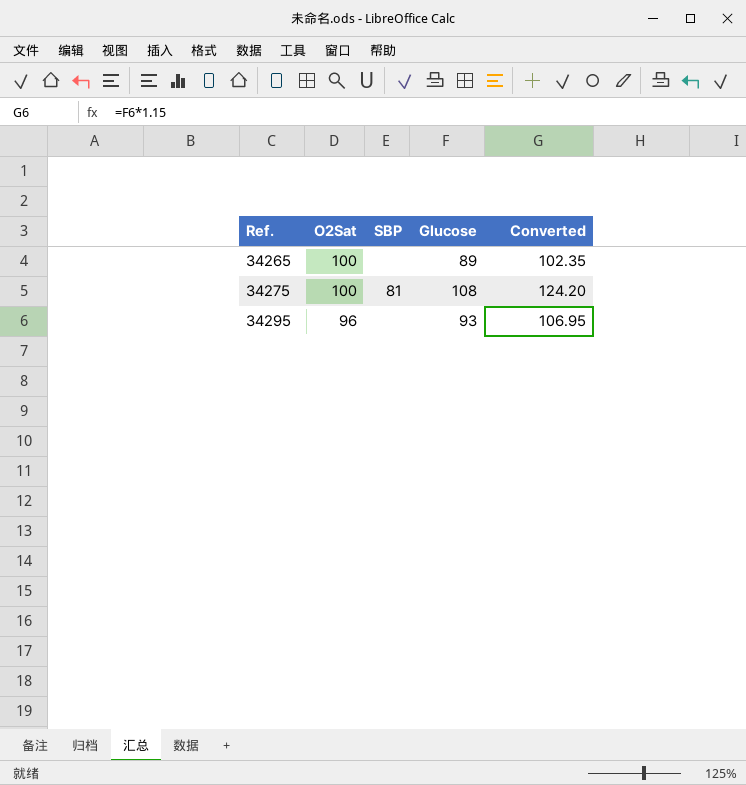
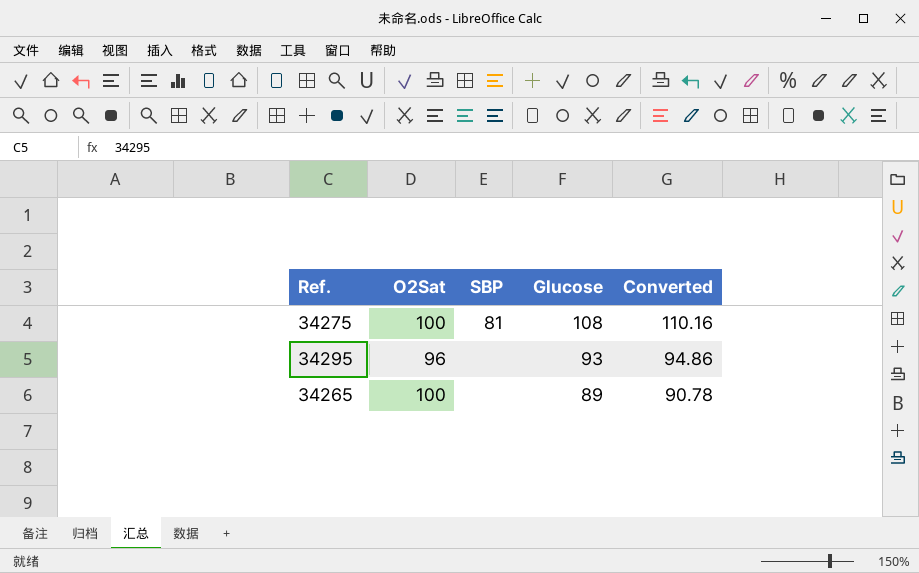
row order: Ref. ascending -> Glucose descending
column Converted | formula: [Glucose] * 1.15 -> [Glucose] * 1.02

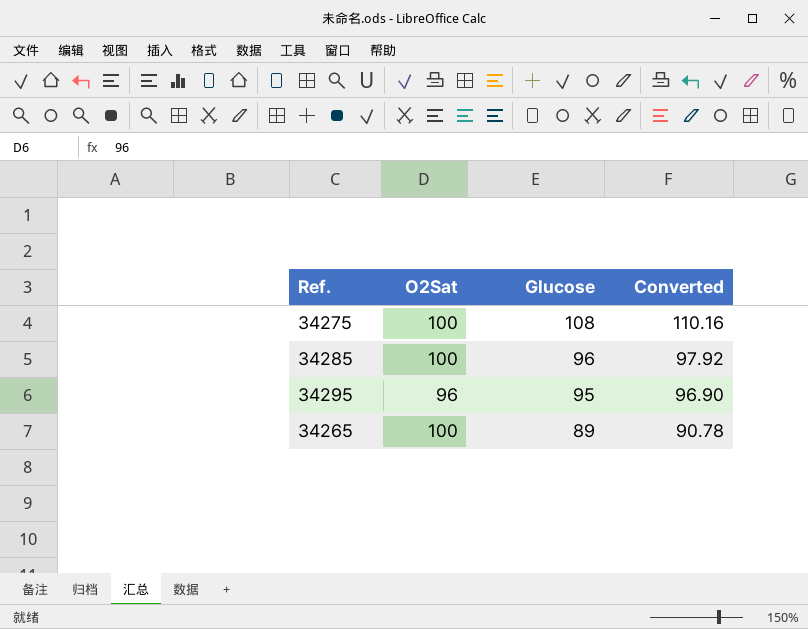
column SBP | position: 3 -> none
row 34285: none -> 100 | 96 | 97.92
34295 | Glucose: 93 -> 95
34295 | Converted: 94.86 -> 96.90

